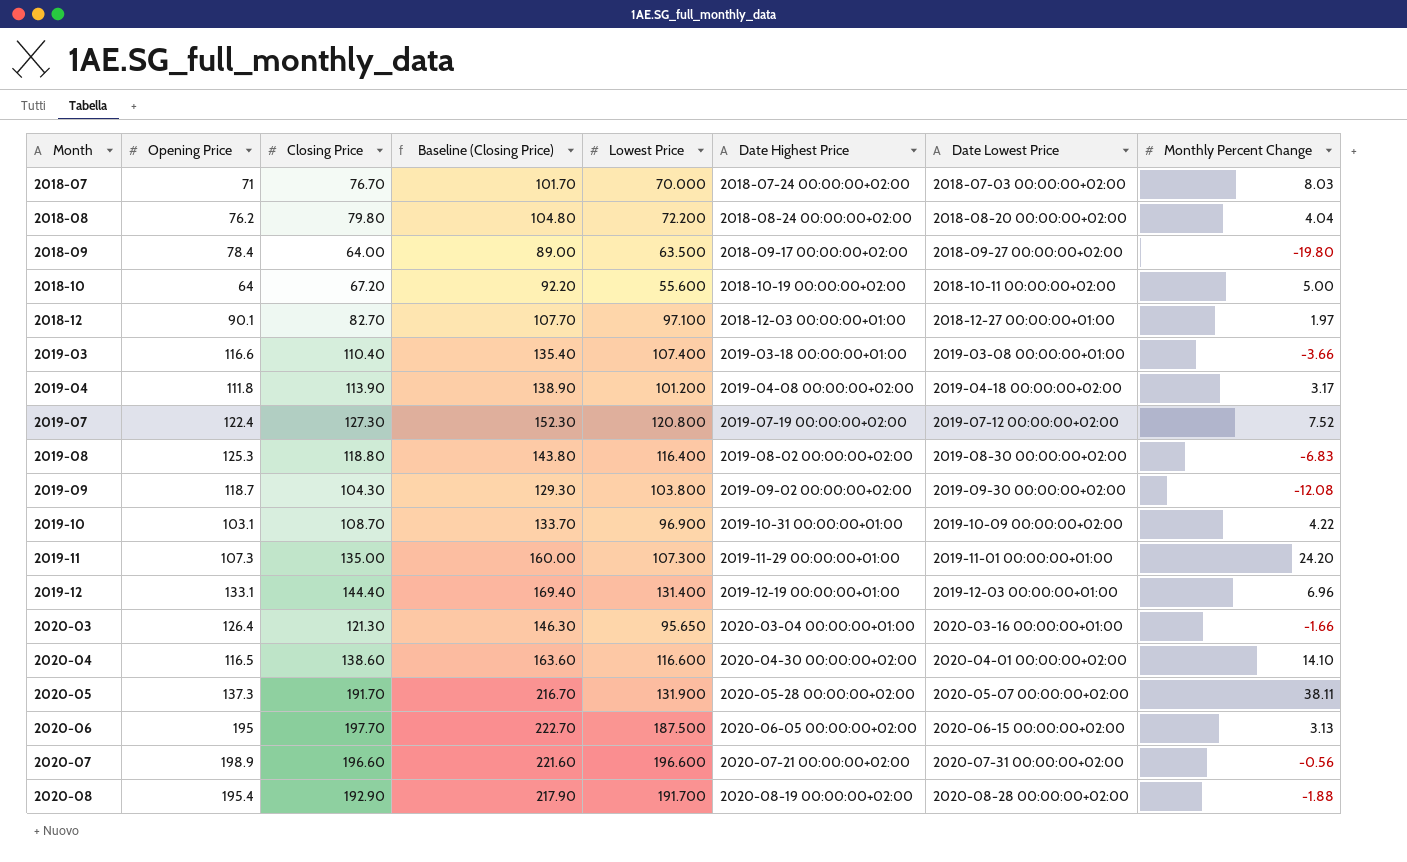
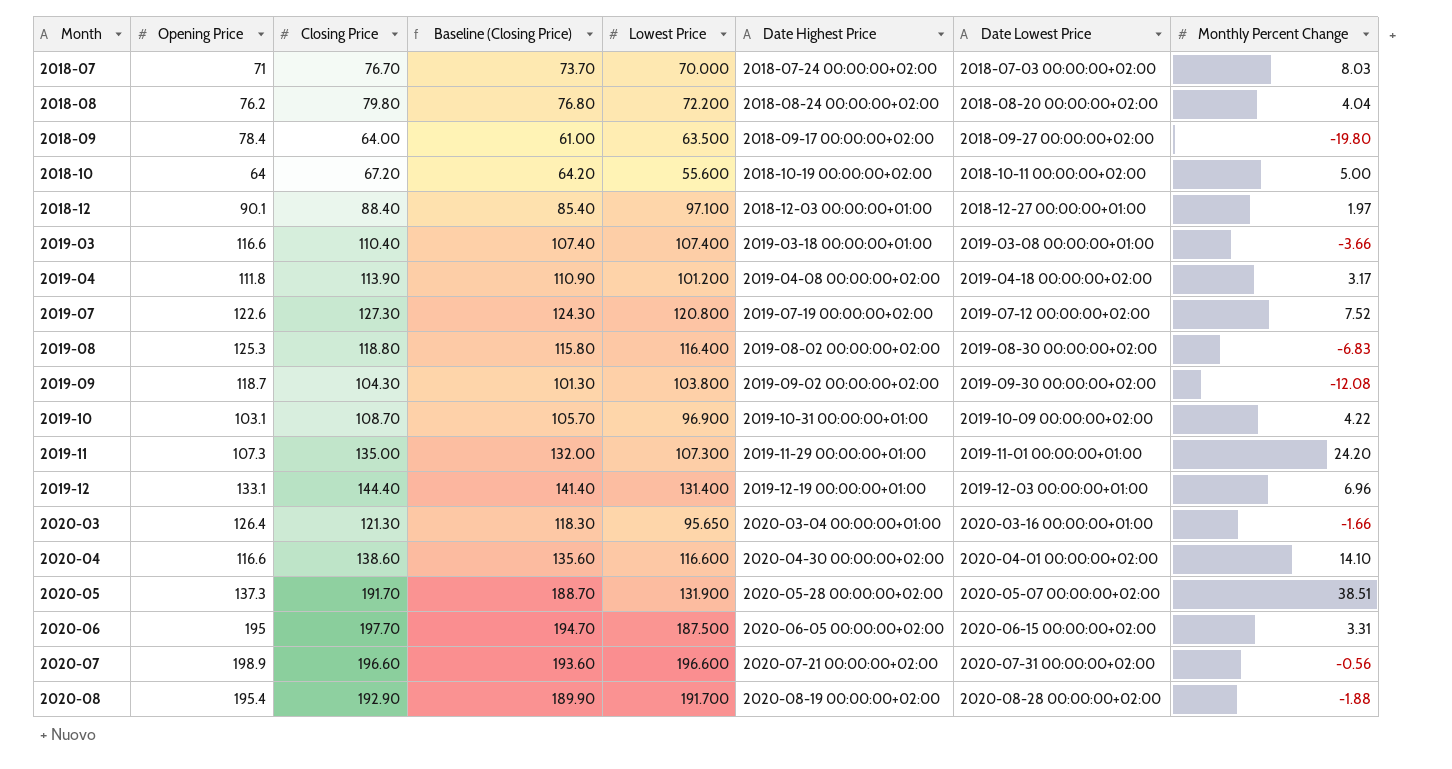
column Baseline (Closing Price) | formula: [Closing Price] + 25 -> [Closing Price] - 3
2018-12 | Closing Price: 82.70 -> 88.40
2019-07 | Opening Price: 122.4 -> 122.6
2020-04 | Opening Price: 116.5 -> 116.6
2020-05 | Monthly Percent Change: 38.11 -> 38.51
2020-06 | Monthly Percent Change: 3.13 -> 3.31

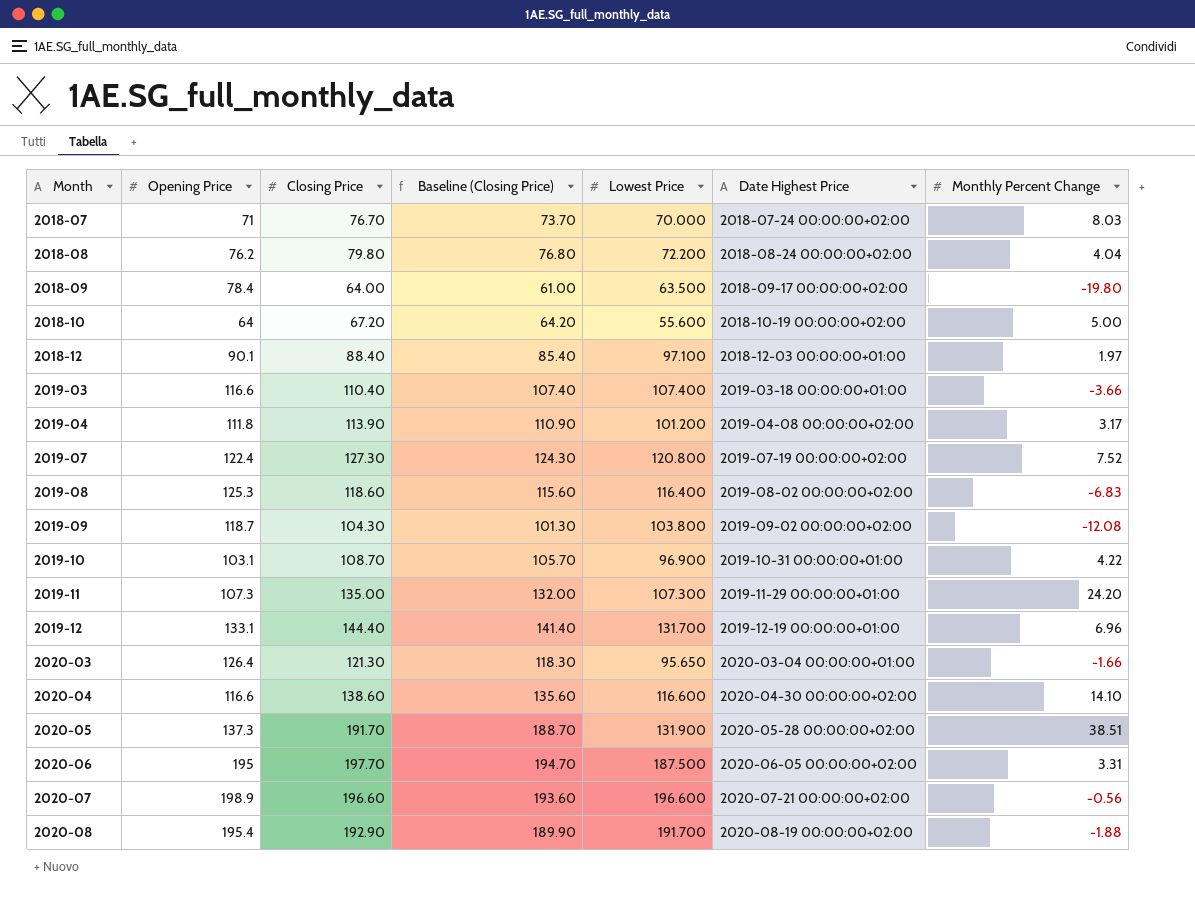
column Date Lowest Price | position: 7 -> none
2019-07 | Opening Price: 122.6 -> 122.4
2019-08 | Closing Price: 118.80 -> 118.60
2019-08 | Baseline (Closing Price): 115.80 -> 115.60
2019-12 | Lowest Price: 131.400 -> 131.700

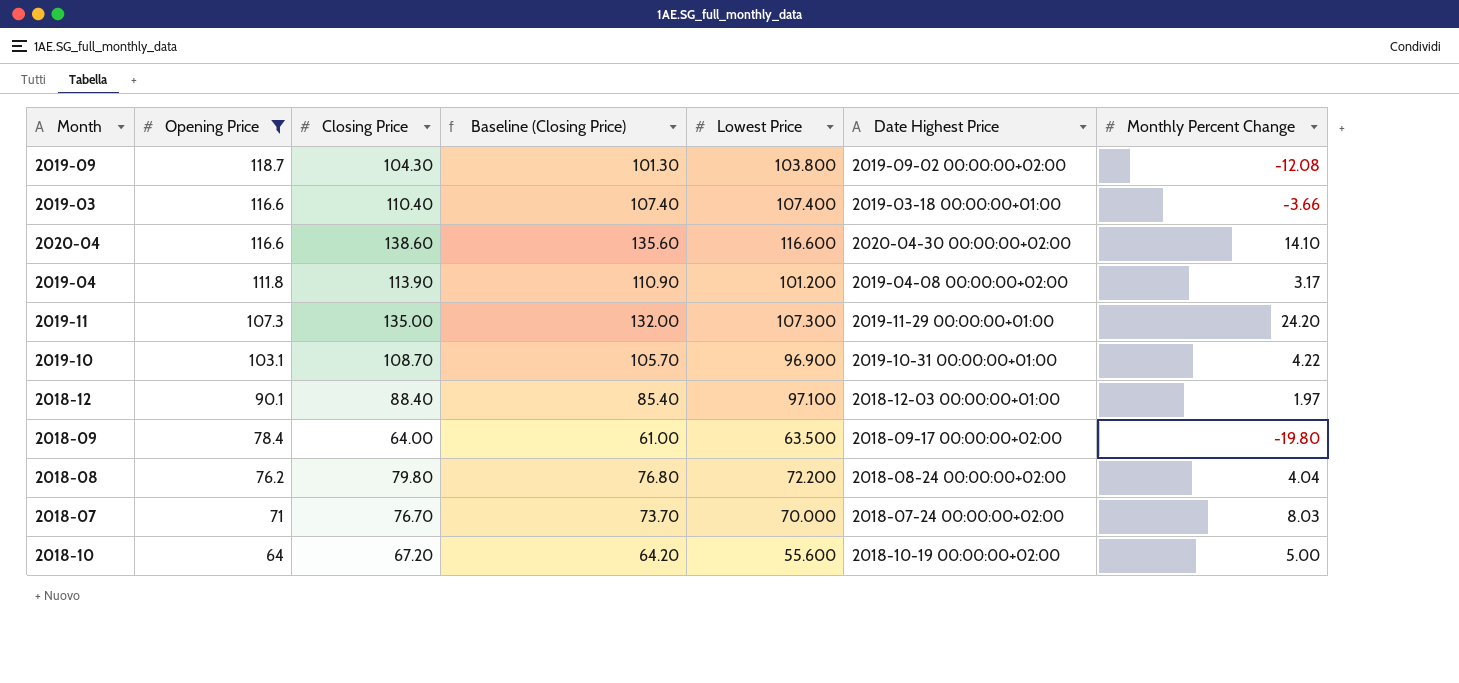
filter: none -> Opening Price <= 118.7
row order: Month ascending -> Opening Price descending

